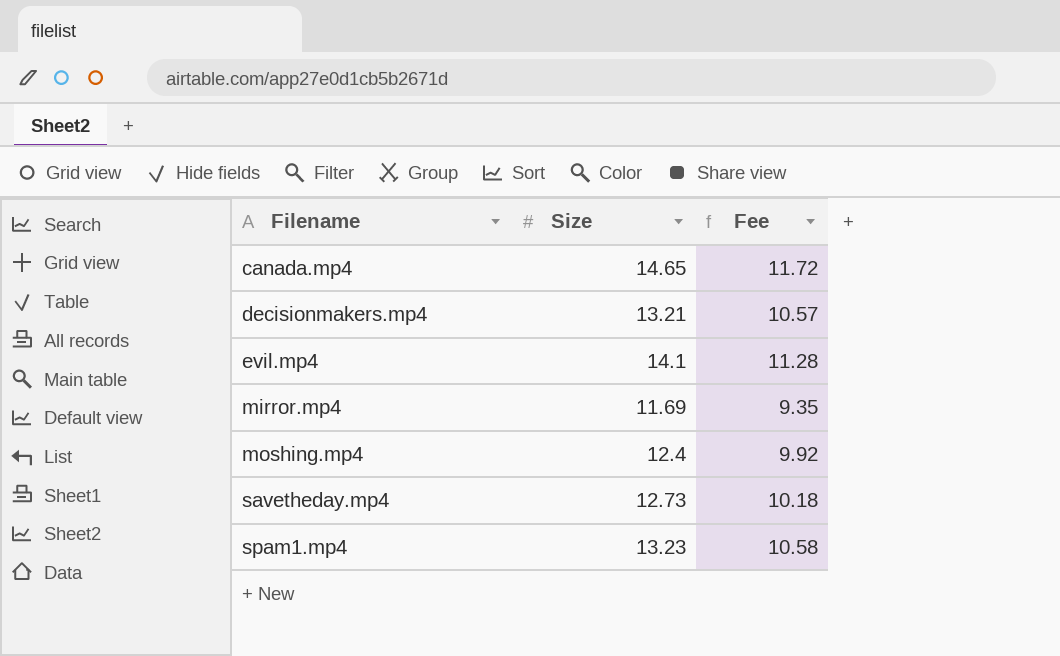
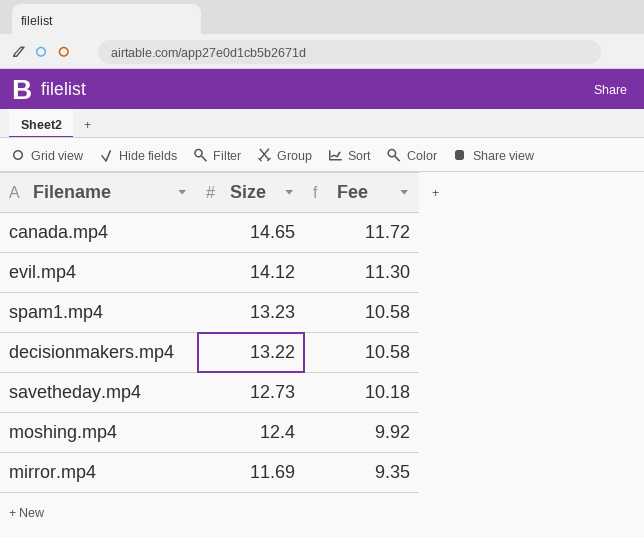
row order: Filename ascending -> Size descending
evil.mp4 | Size: 14.1 -> 14.12
evil.mp4 | Fee: 11.28 -> 11.30
decisionmakers.mp4 | Size: 13.21 -> 13.22
decisionmakers.mp4 | Fee: 10.57 -> 10.58

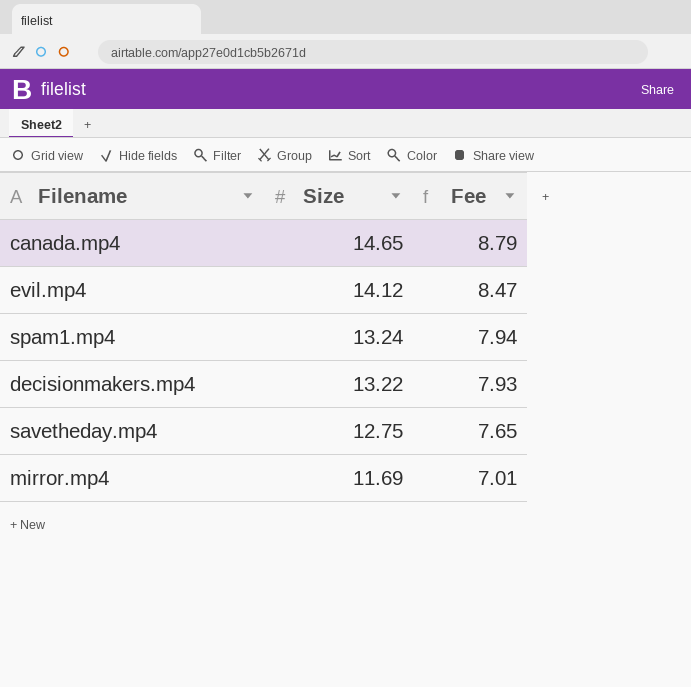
column Fee | formula: [Size] * 0.8 -> [Size] * 0.6
row moshing.mp4: 12.4 | 9.92 -> none
spam1.mp4 | Size: 13.23 -> 13.24
savetheday.mp4 | Size: 12.73 -> 12.75

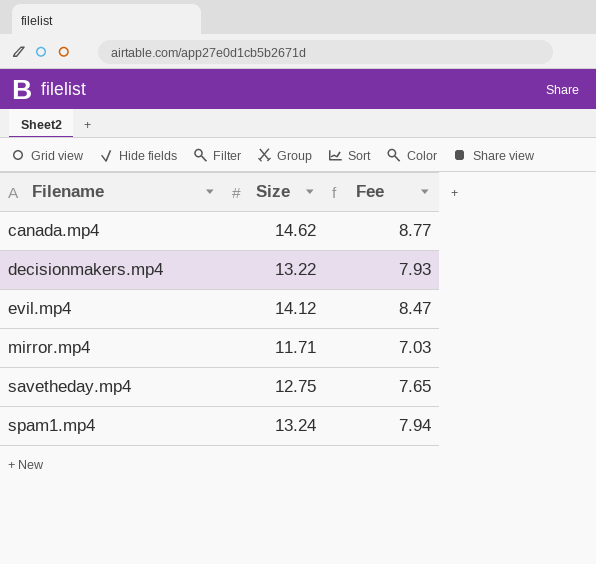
row order: Size descending -> Filename ascending
canada.mp4 | Size: 14.65 -> 14.62
canada.mp4 | Fee: 8.79 -> 8.77
mirror.mp4 | Size: 11.69 -> 11.71
mirror.mp4 | Fee: 7.01 -> 7.03

